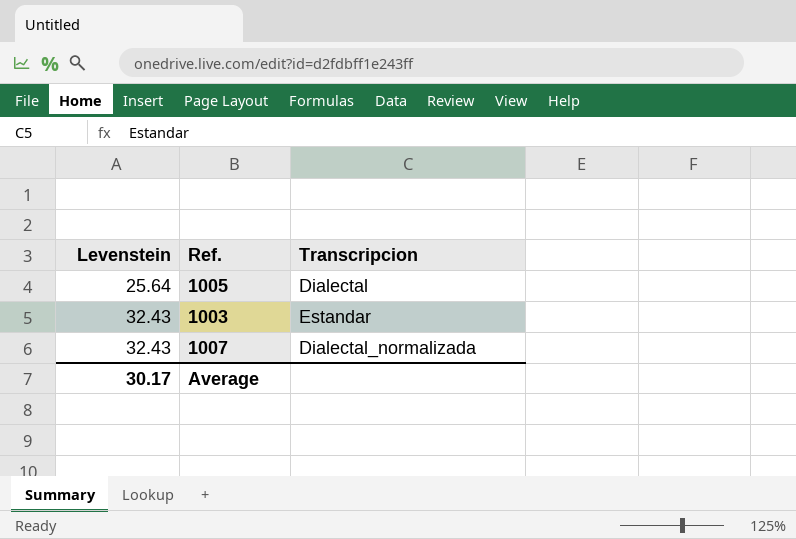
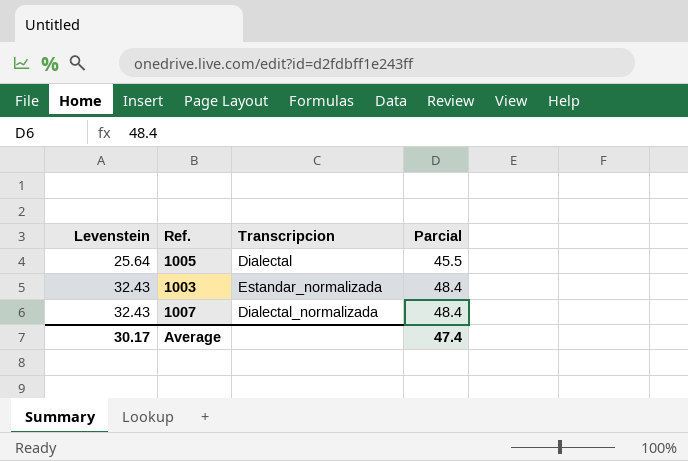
column Parcial | position: none -> 4
1003 | Transcripcion: Estandar -> Estandar_normalizada

